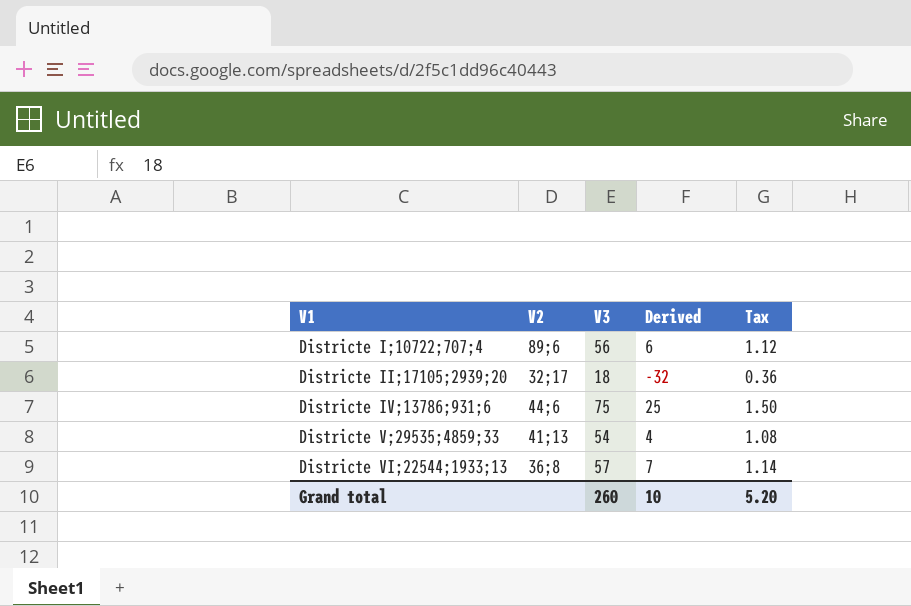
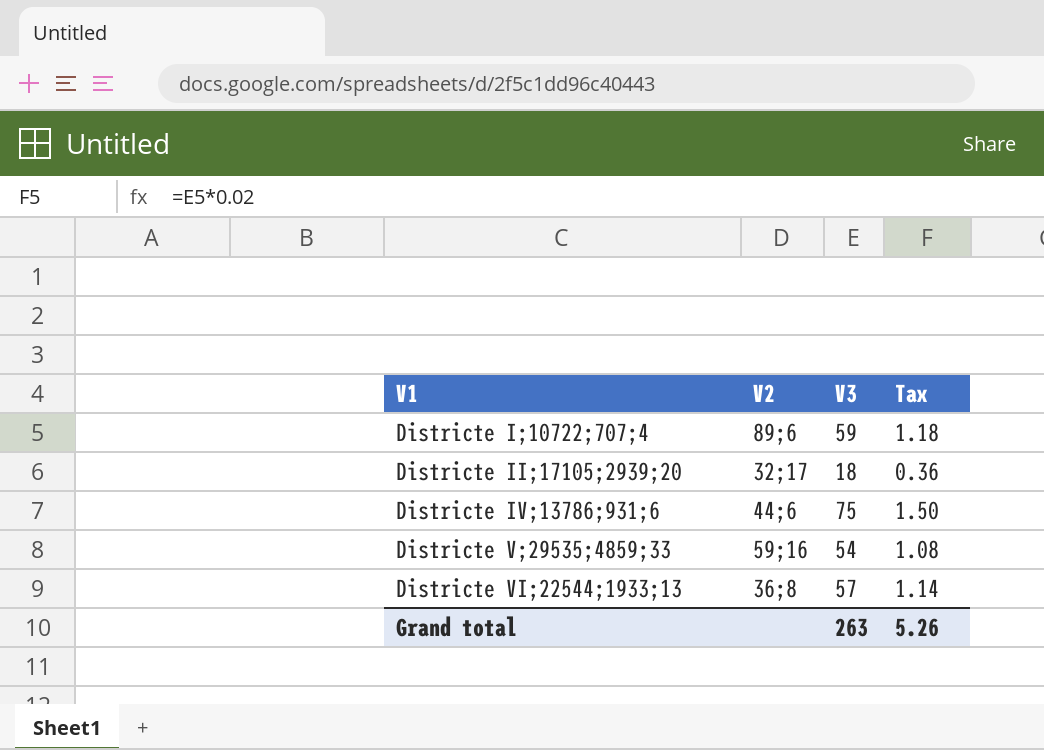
column Derived | formula: [V3] - 50 -> none
Districte I;10722;707;4 | V3: 56 -> 59
Districte I;10722;707;4 | Tax: 1.12 -> 1.18
Districte V;29535;4859;33 | V2: 41;13 -> 59;16
Grand total | V3: 260 -> 263
Grand total | Tax: 5.20 -> 5.26

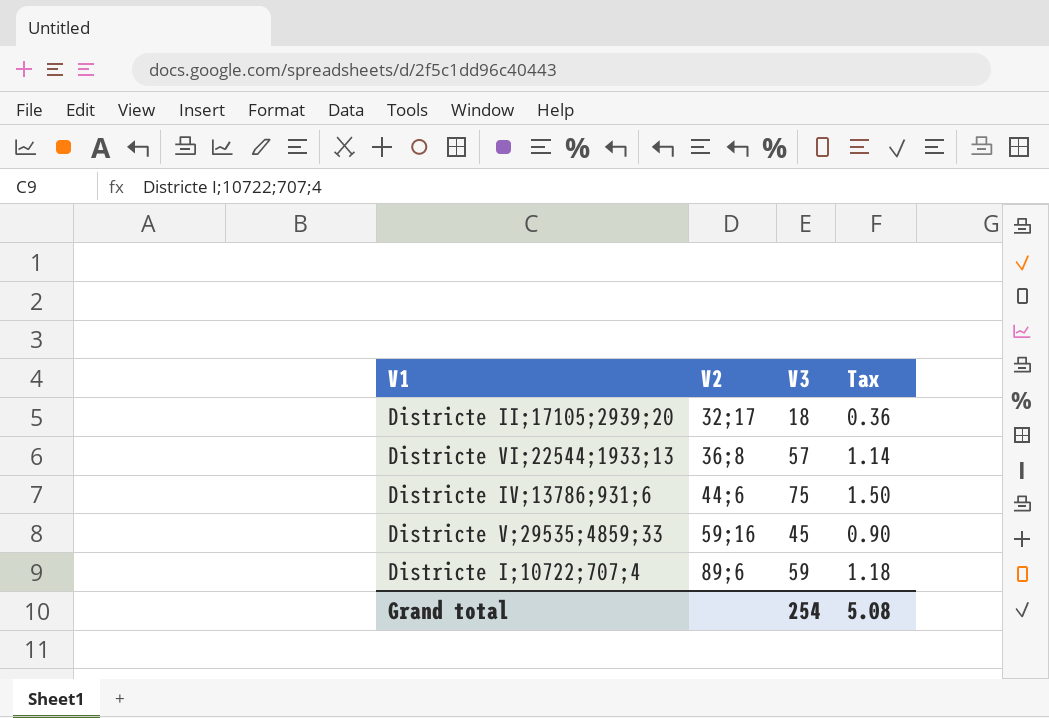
row order: V1 ascending -> V2 ascending
Districte V;29535;4859;33 | V3: 54 -> 45
Districte V;29535;4859;33 | Tax: 1.08 -> 0.90
Grand total | V3: 263 -> 254
Grand total | Tax: 5.26 -> 5.08

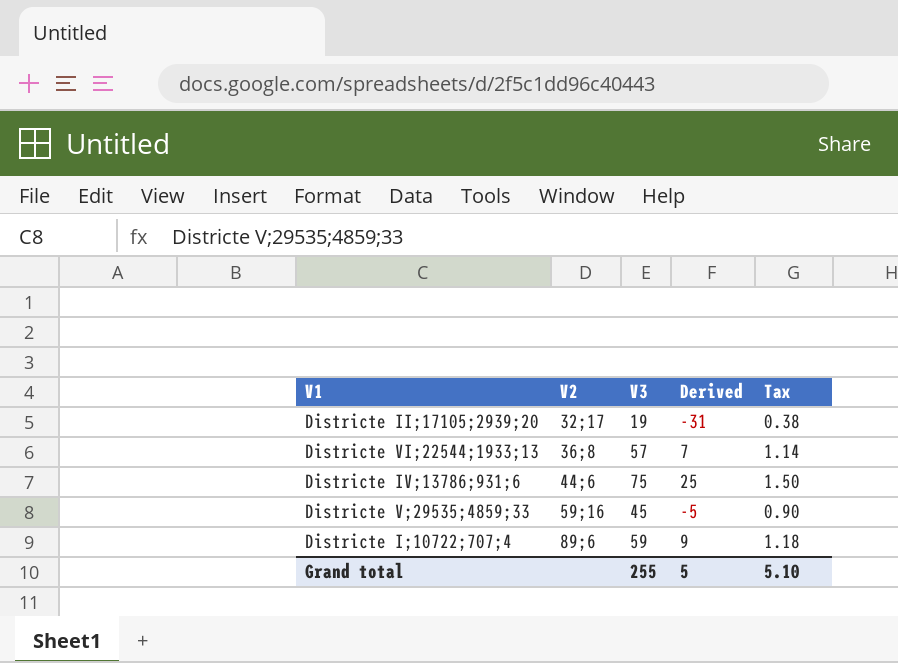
column Derived | formula: none -> [V3] - 50
Districte II;17105;2939;20 | V3: 18 -> 19
Districte II;17105;2939;20 | Tax: 0.36 -> 0.38
Grand total | V3: 254 -> 255
Grand total | Tax: 5.08 -> 5.10

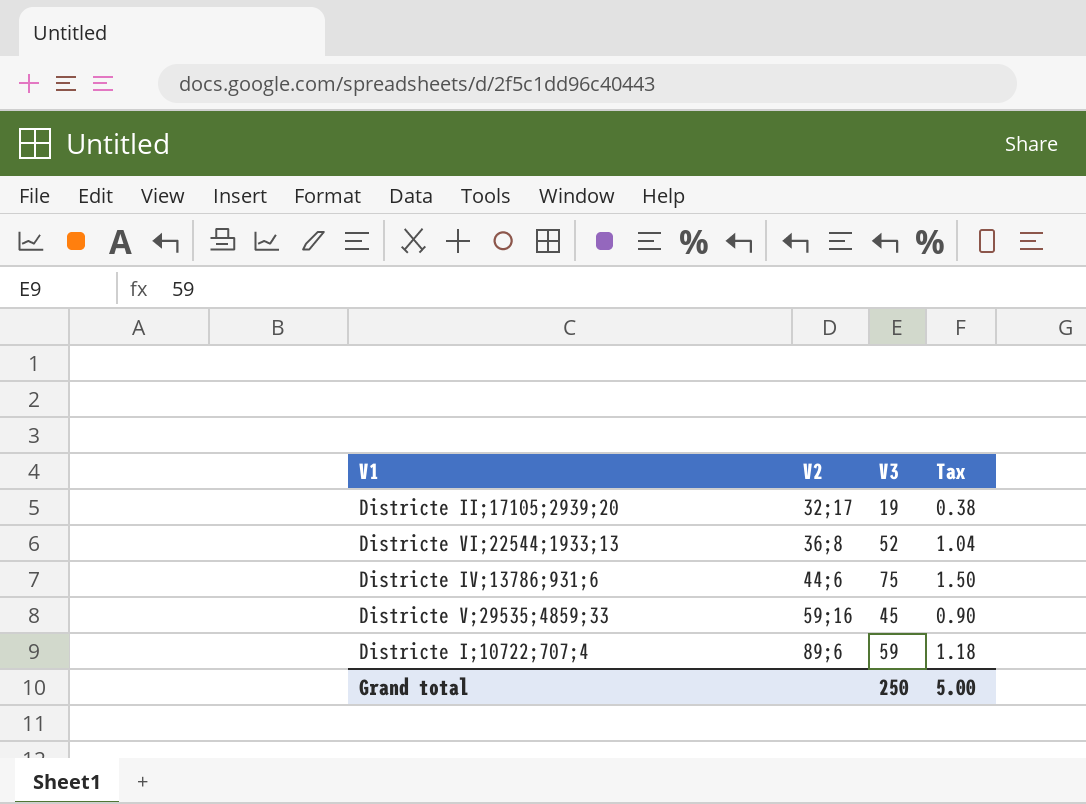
column Derived | formula: [V3] - 50 -> none
Districte VI;22544;1933;13 | V3: 57 -> 52
Districte VI;22544;1933;13 | Tax: 1.14 -> 1.04
Grand total | V3: 255 -> 250
Grand total | Tax: 5.10 -> 5.00

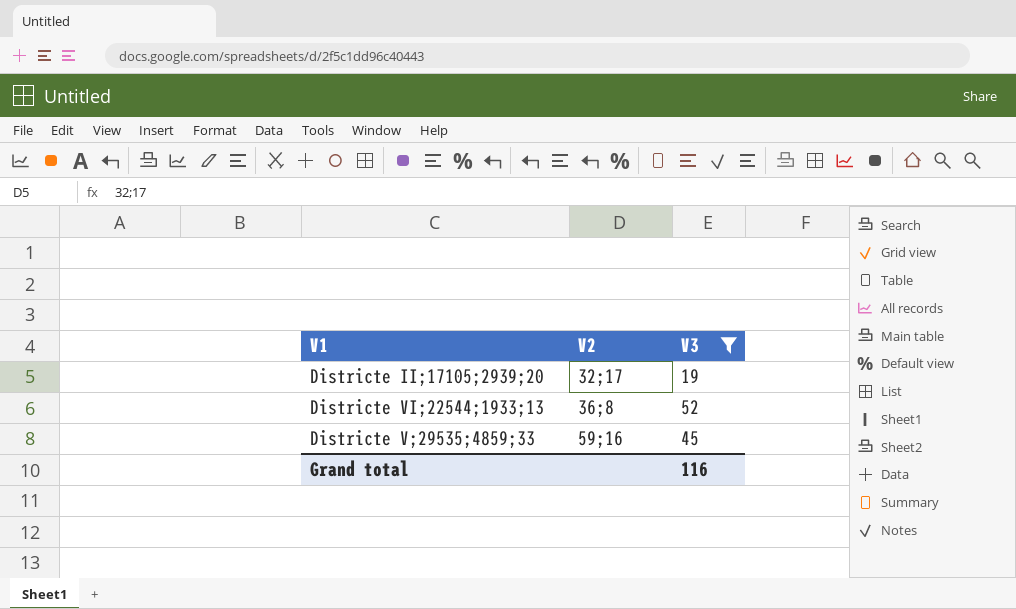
filter: none -> V3 <= 52
column Tax | formula: [V3] * 0.02 -> none
Grand total | V3: 250 -> 116

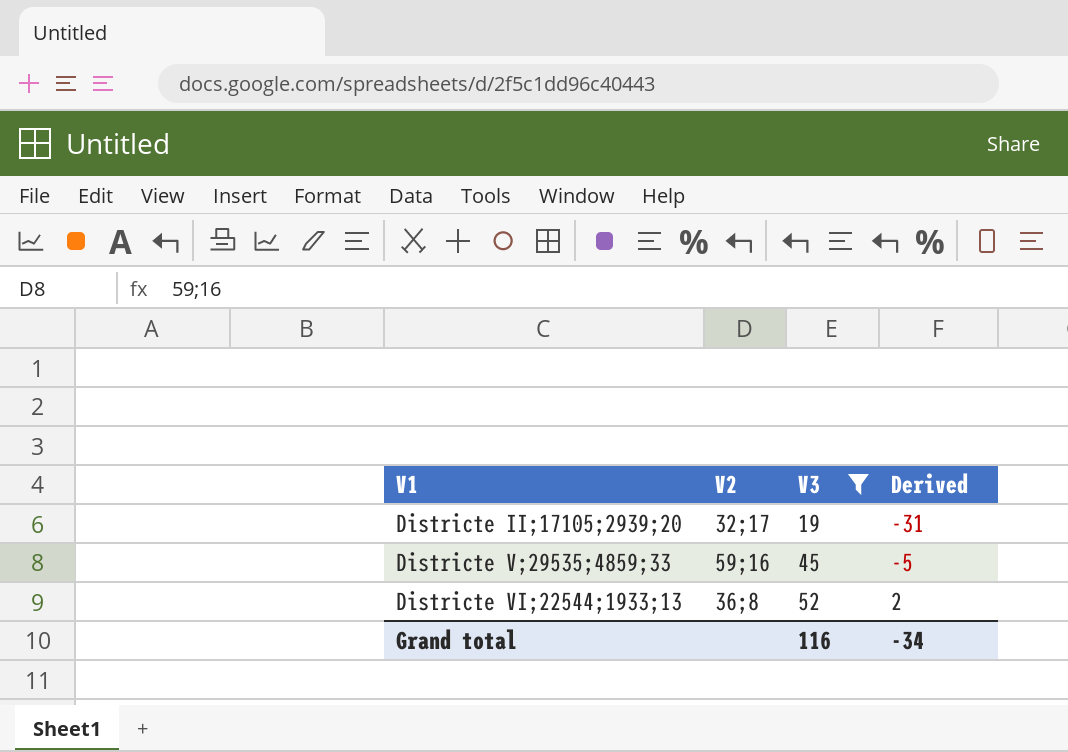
row order: V2 ascending -> V1 ascending
column Derived | formula: none -> [V3] - 50

